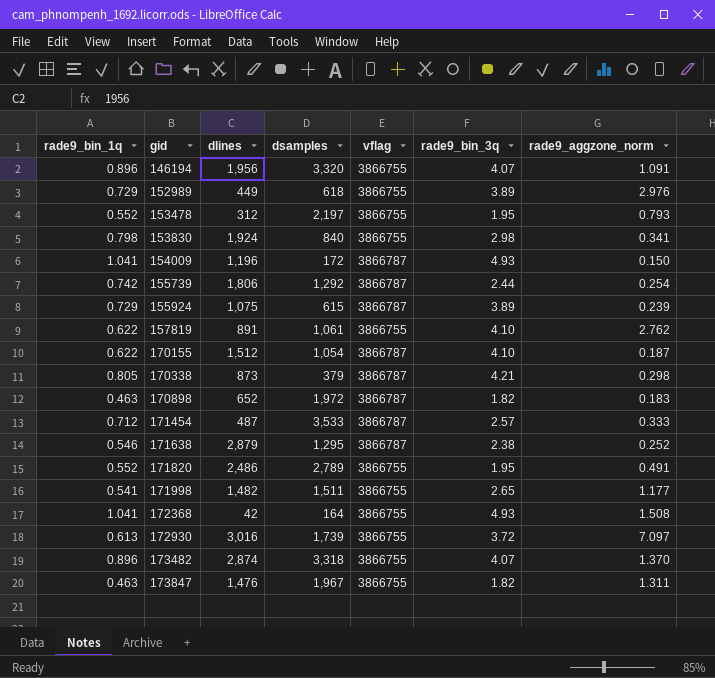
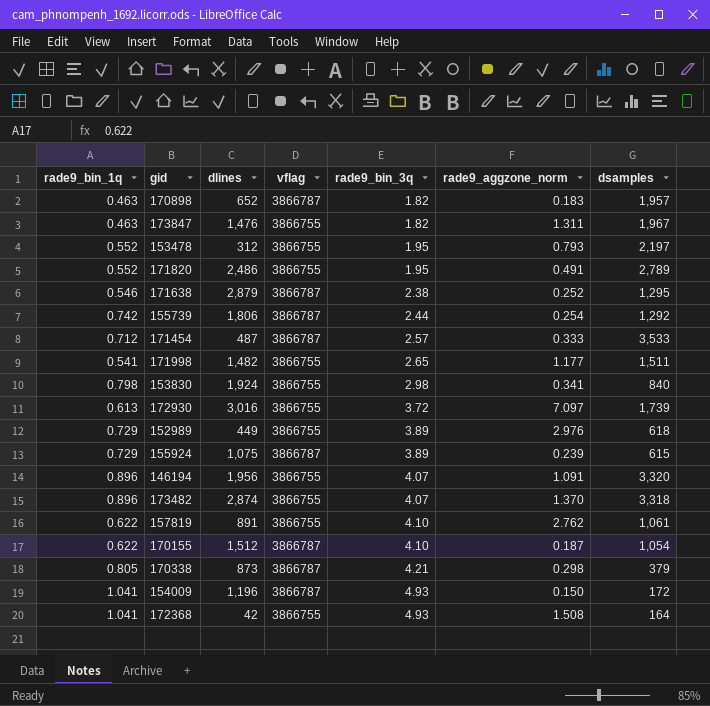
row order: gid ascending -> rade9_bin_3q ascending
column dsamples | position: 4 -> 7
170898 | dsamples: 1,972 -> 1,957

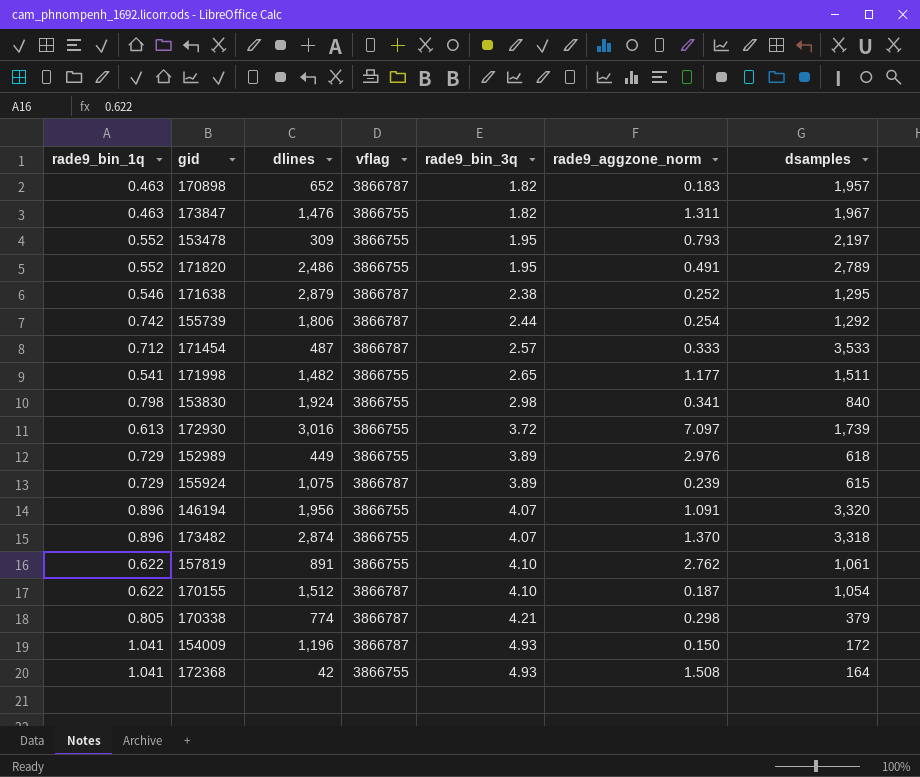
153478 | dlines: 312 -> 309
170338 | dlines: 873 -> 774

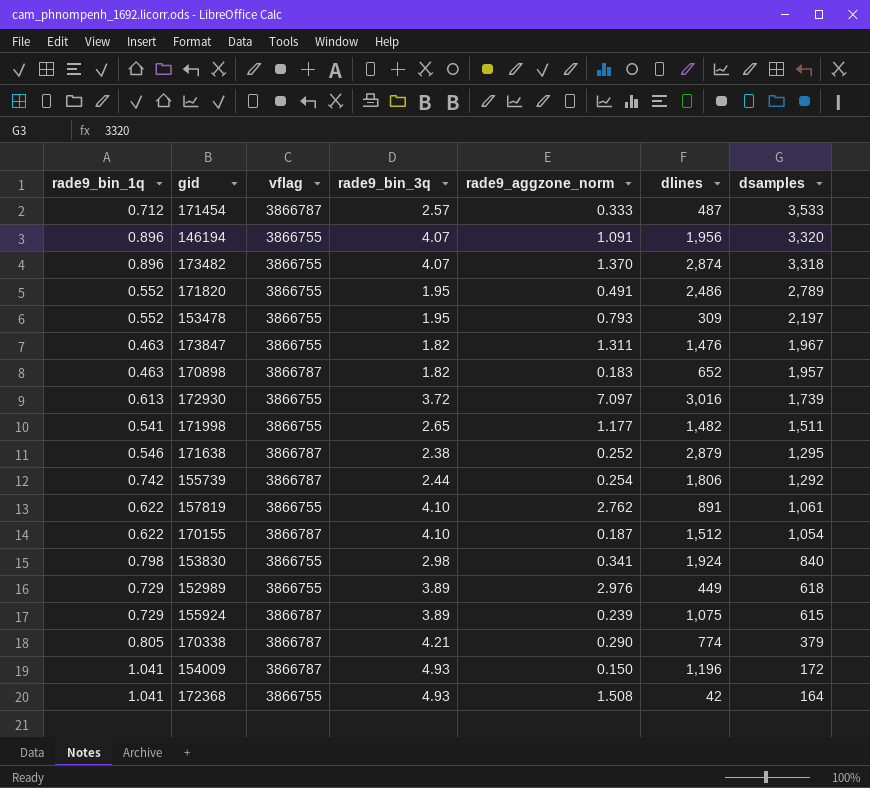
row order: rade9_bin_3q ascending -> dsamples descending
column dlines | position: 3 -> 6
170338 | rade9_aggzone_norm: 0.298 -> 0.290

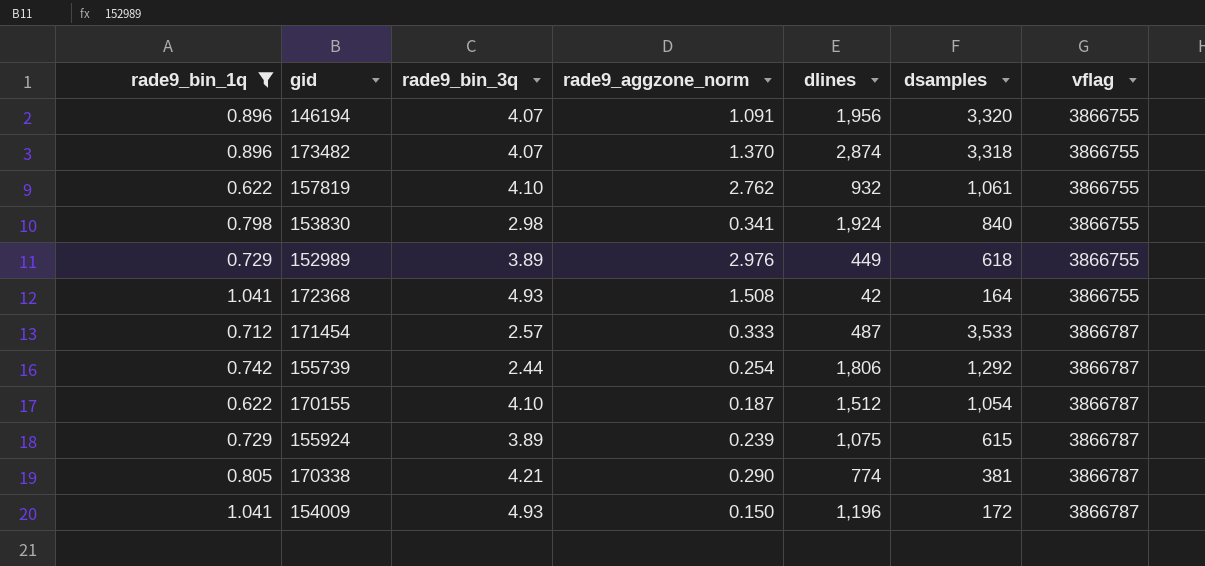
filter: none -> rade9_bin_1q >= 0.622
row order: dsamples descending -> vflag ascending
column vflag | position: 3 -> 7
157819 | dlines: 891 -> 932
170338 | dsamples: 379 -> 381

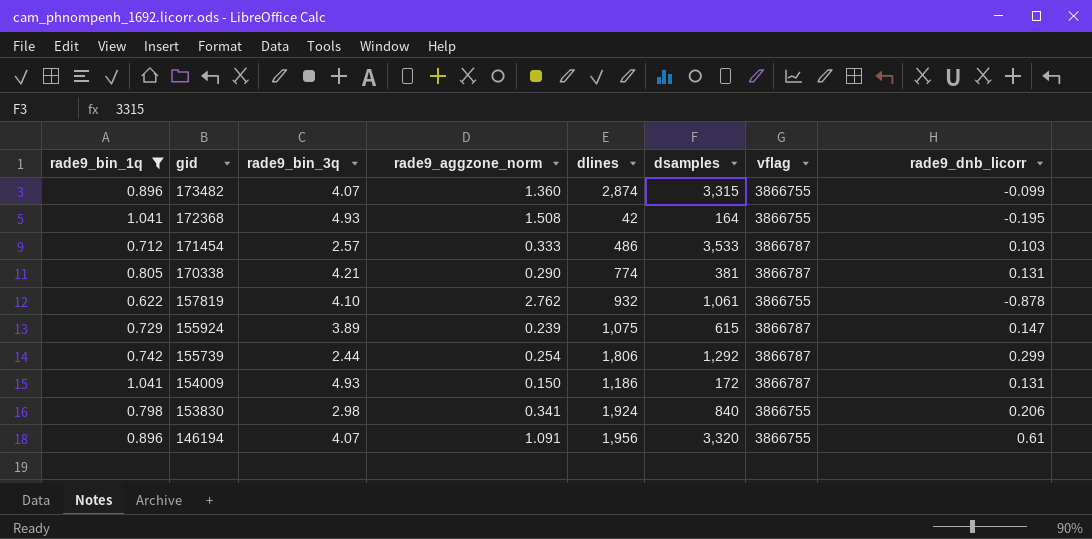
row order: vflag ascending -> gid descending
column rade9_dnb_licorr | position: none -> 8
row 152989: 0.729 | 3.89 | 2.976 | 449 | 618 | 3866755 -> none
row 170155: 0.622 | 4.10 | 0.187 | 1,512 | 1,054 | 3866787 -> none
173482 | rade9_aggzone_norm: 1.370 -> 1.360
173482 | dsamples: 3,318 -> 3,315
171454 | dlines: 487 -> 486
154009 | dlines: 1,196 -> 1,186

